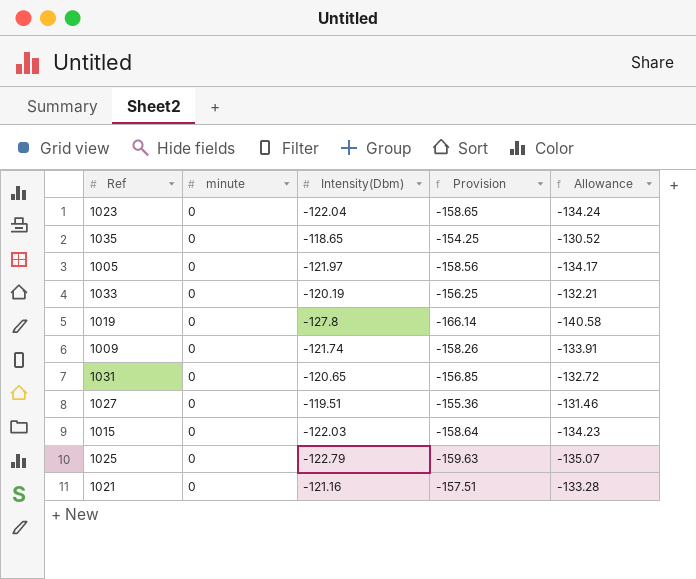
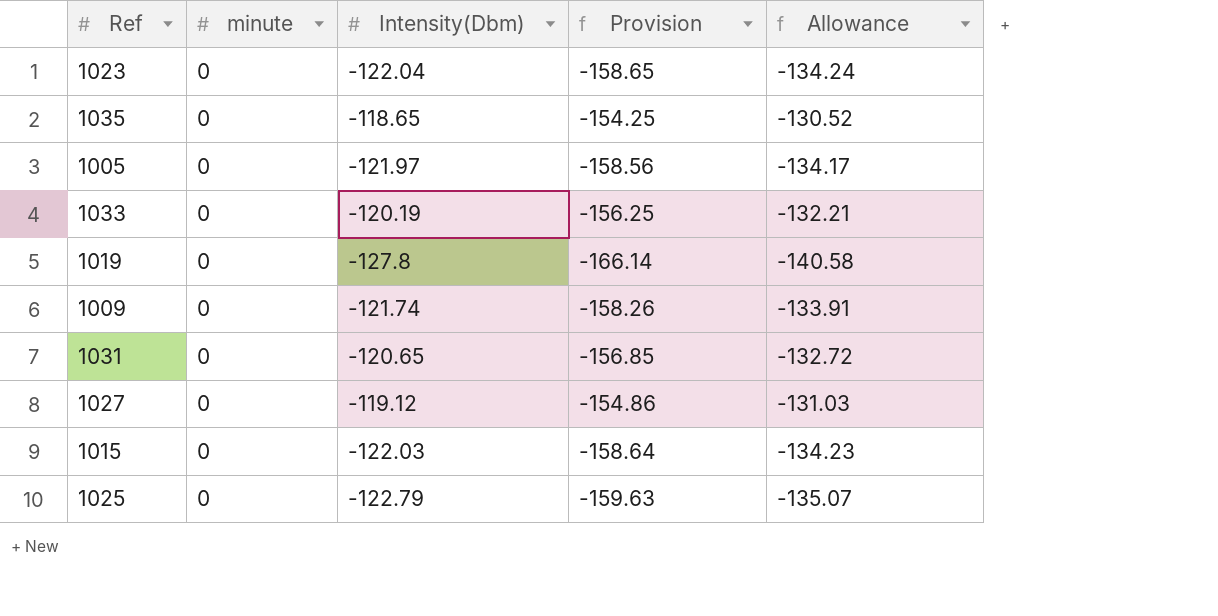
row 1021: 0 | -121.16 | -157.51 | -133.28 -> none
1027 | Intensity(Dbm): -119.51 -> -119.12
1027 | Provision: -155.36 -> -154.86
1027 | Allowance: -131.46 -> -131.03

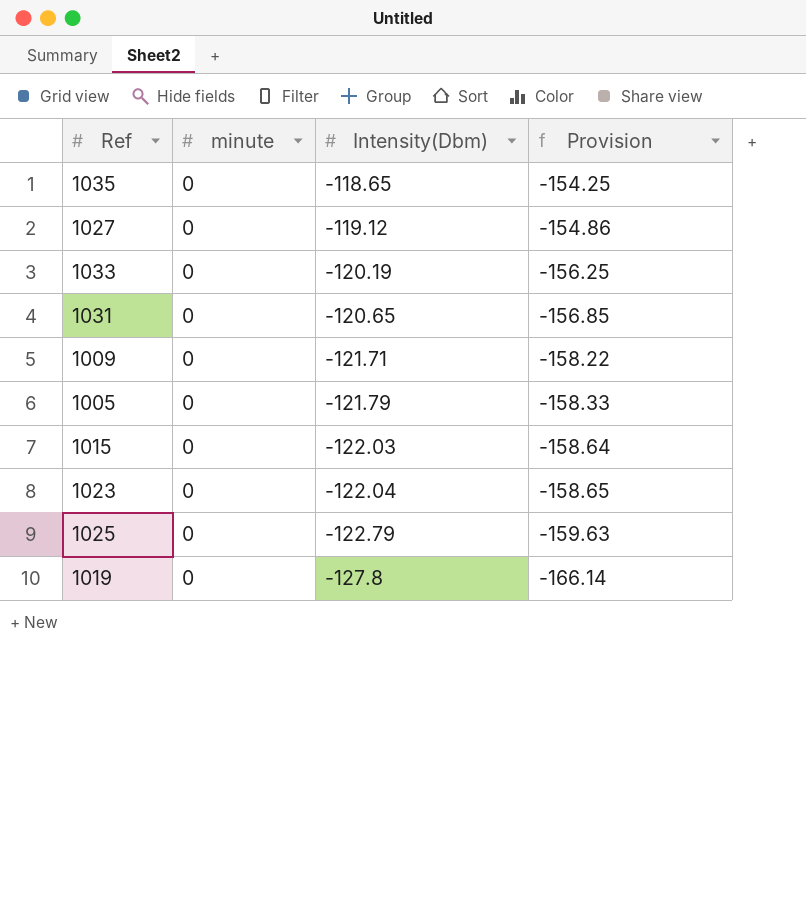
row order: none -> Intensity(Dbm) descending
column Allowance | formula: [Intensity(Dbm)] * 1.1 -> none
1009 | Intensity(Dbm): -121.74 -> -121.71
1009 | Provision: -158.26 -> -158.22
1005 | Intensity(Dbm): -121.97 -> -121.79
1005 | Provision: -158.56 -> -158.33

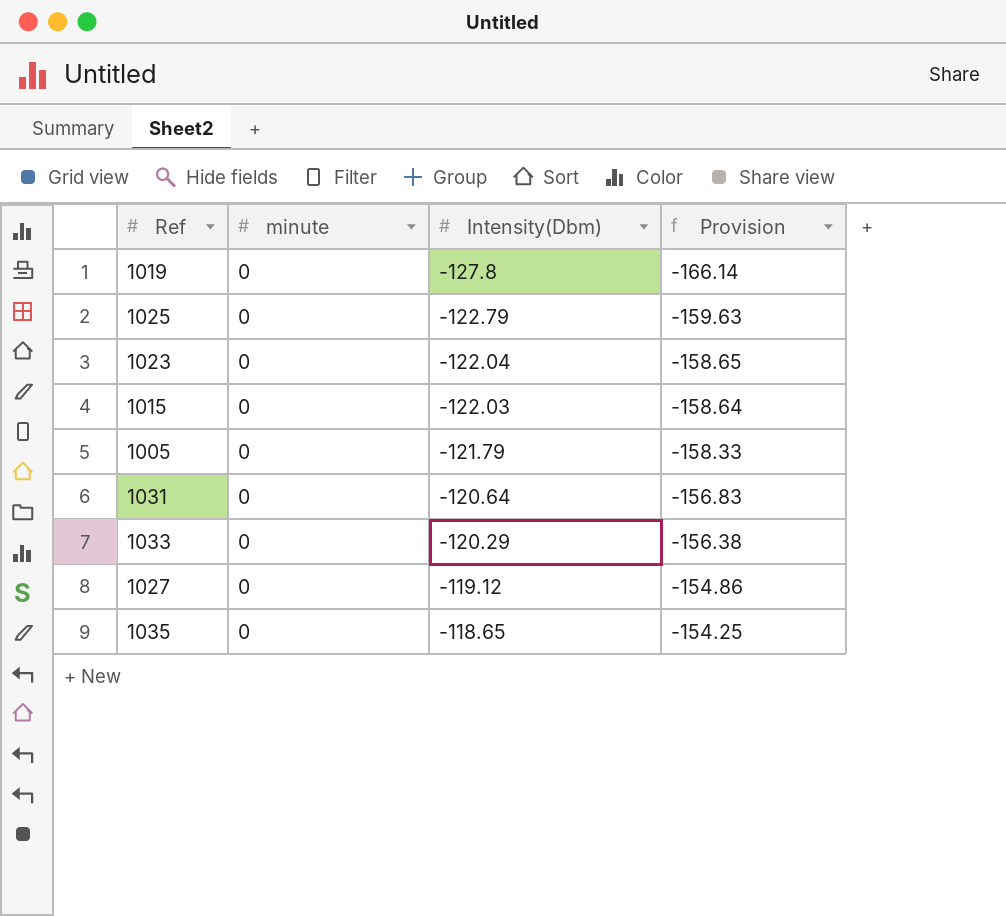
row order: Intensity(Dbm) descending -> Intensity(Dbm) ascending
row 1009: 0 | -121.71 | -158.22 -> none
1031 | Intensity(Dbm): -120.65 -> -120.64
1031 | Provision: -156.85 -> -156.83
1033 | Intensity(Dbm): -120.19 -> -120.29
1033 | Provision: -156.25 -> -156.38

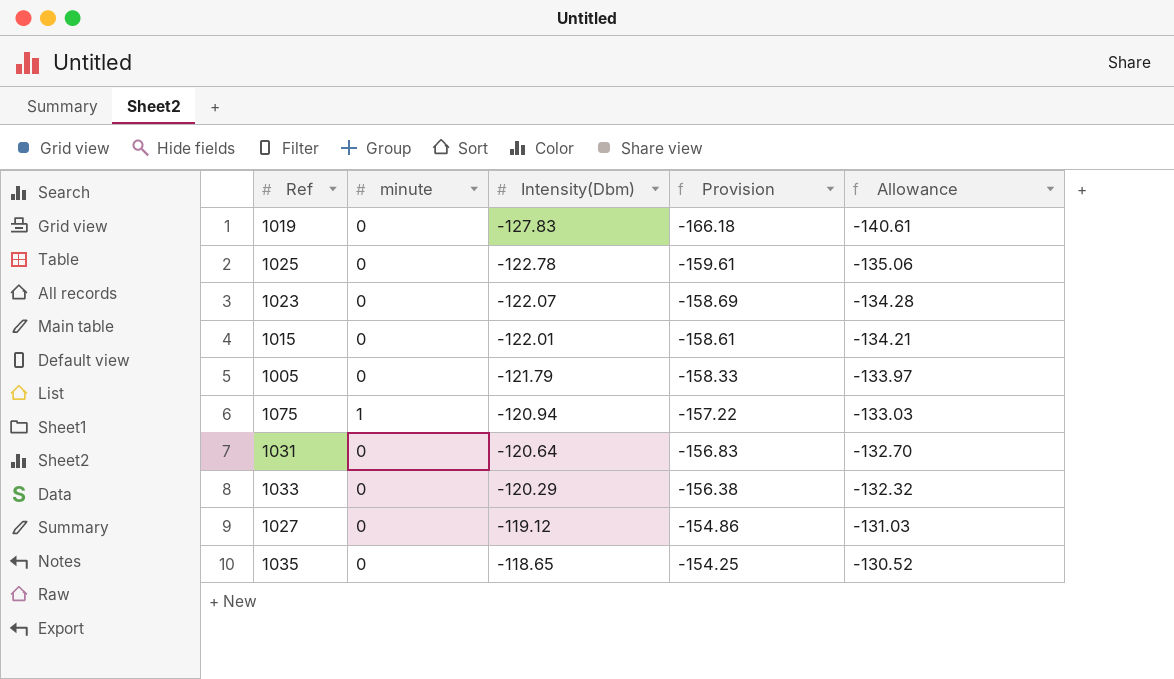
column Allowance | formula: none -> [Intensity(Dbm)] * 1.1
1019 | Intensity(Dbm): -127.8 -> -127.83
1019 | Provision: -166.14 -> -166.18
1025 | Intensity(Dbm): -122.79 -> -122.78
1025 | Provision: -159.63 -> -159.61
1023 | Intensity(Dbm): -122.04 -> -122.07
1023 | Provision: -158.65 -> -158.69
1015 | Intensity(Dbm): -122.03 -> -122.01
1015 | Provision: -158.64 -> -158.61
row 1075: none -> 1 | -120.94 | -157.22 | -133.03

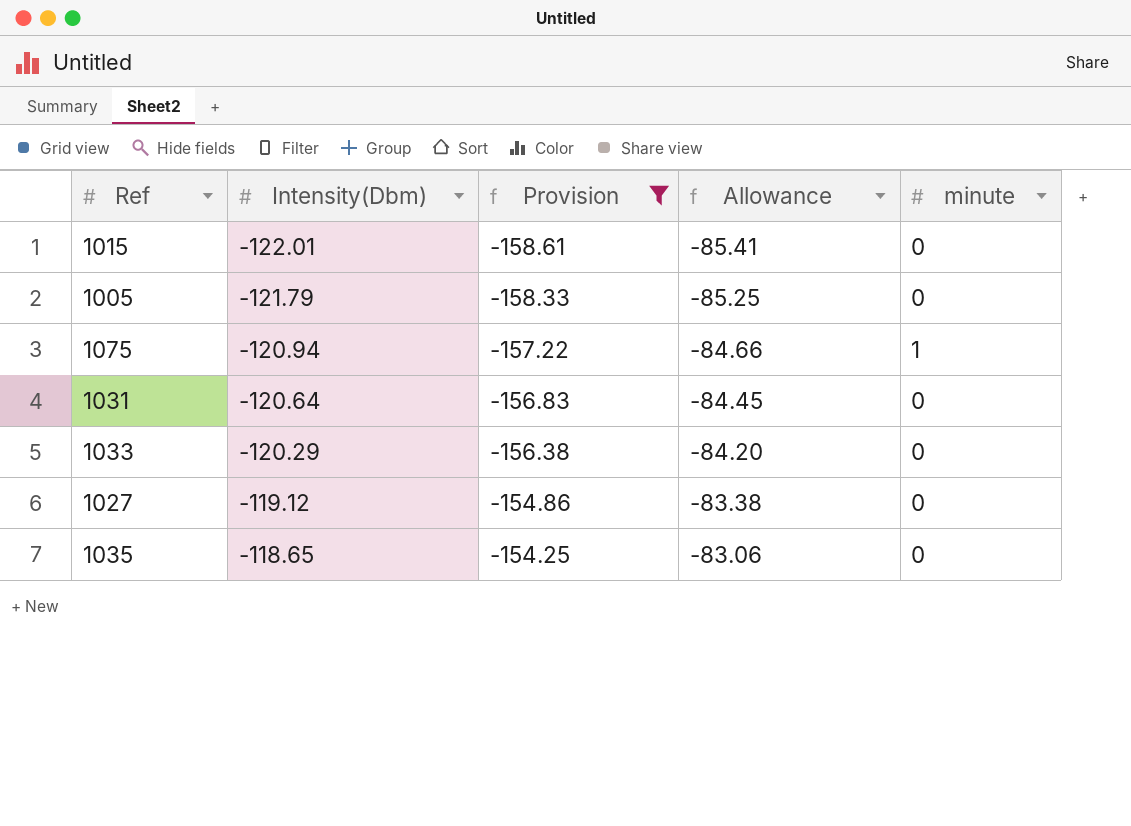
filter: none -> Provision >= -158.61
column Allowance | formula: [Intensity(Dbm)] * 1.1 -> [Intensity(Dbm)] * 0.7
column minute | position: 2 -> 5

